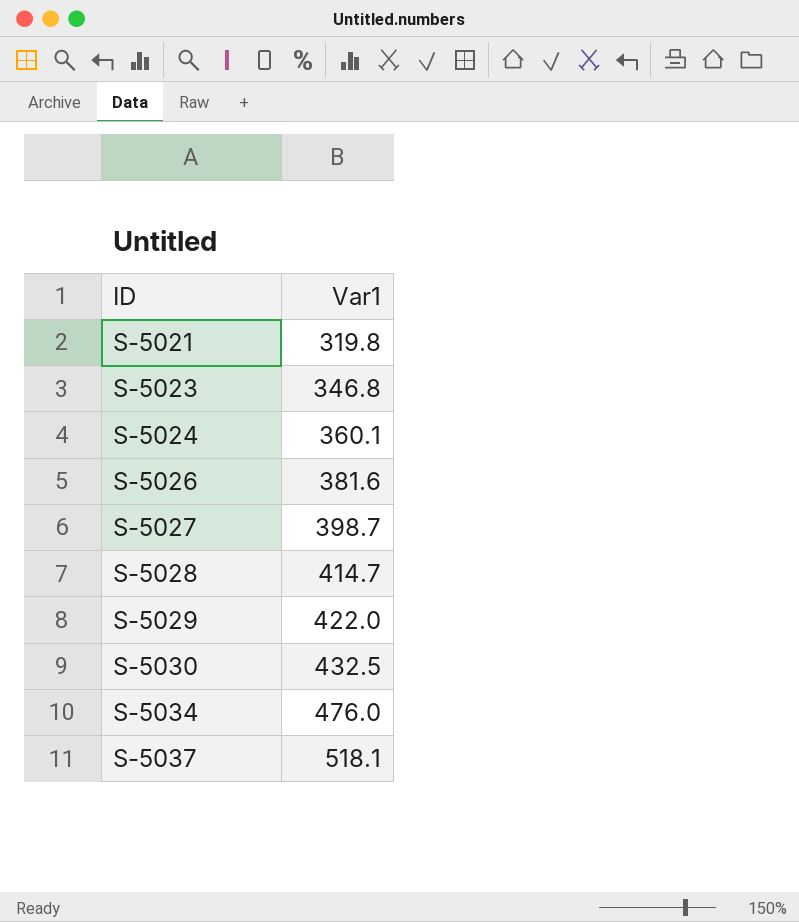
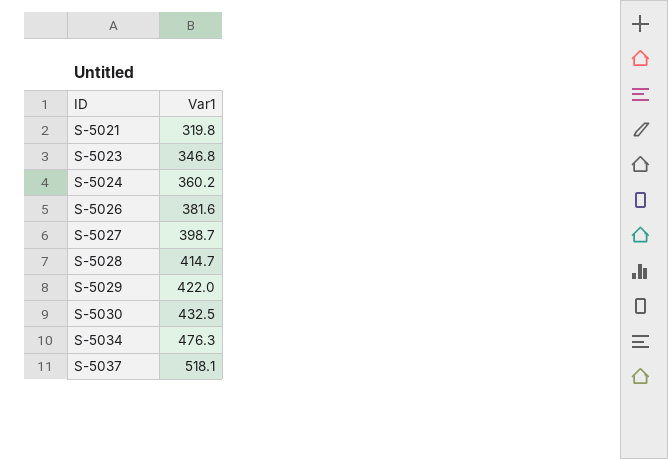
S-5024 | Var1: 360.1 -> 360.2
S-5034 | Var1: 476.0 -> 476.3

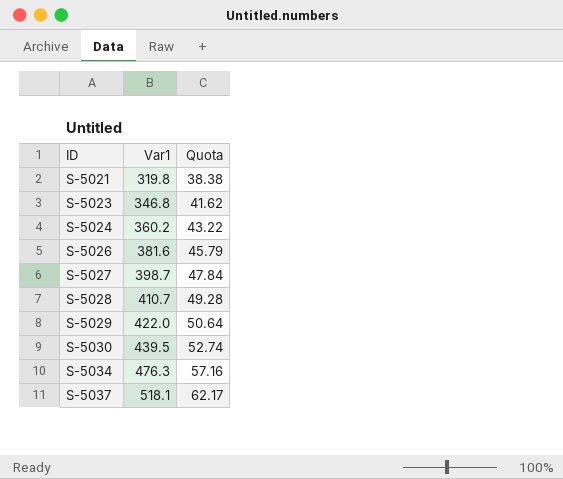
column Quota | formula: none -> [Var1] * 0.12
S-5028 | Var1: 414.7 -> 410.7
S-5030 | Var1: 432.5 -> 439.5

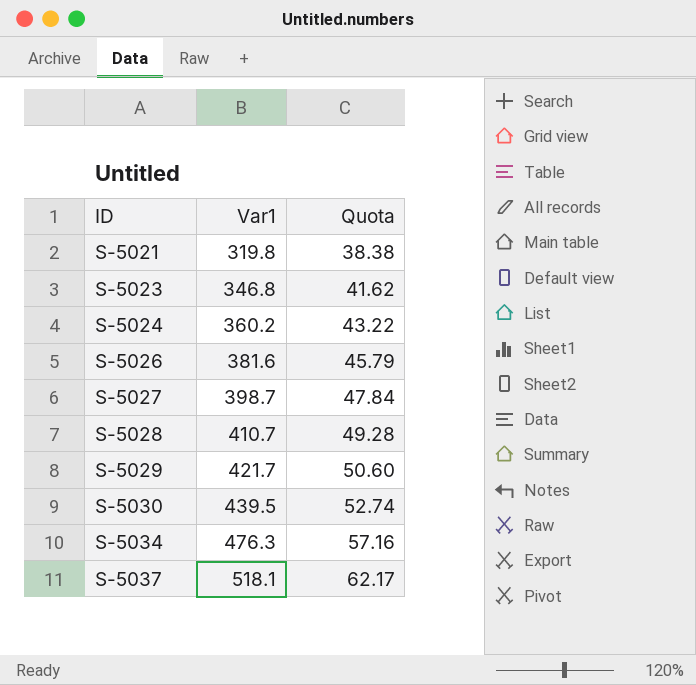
S-5029 | Var1: 422.0 -> 421.7
S-5029 | Quota: 50.64 -> 50.60

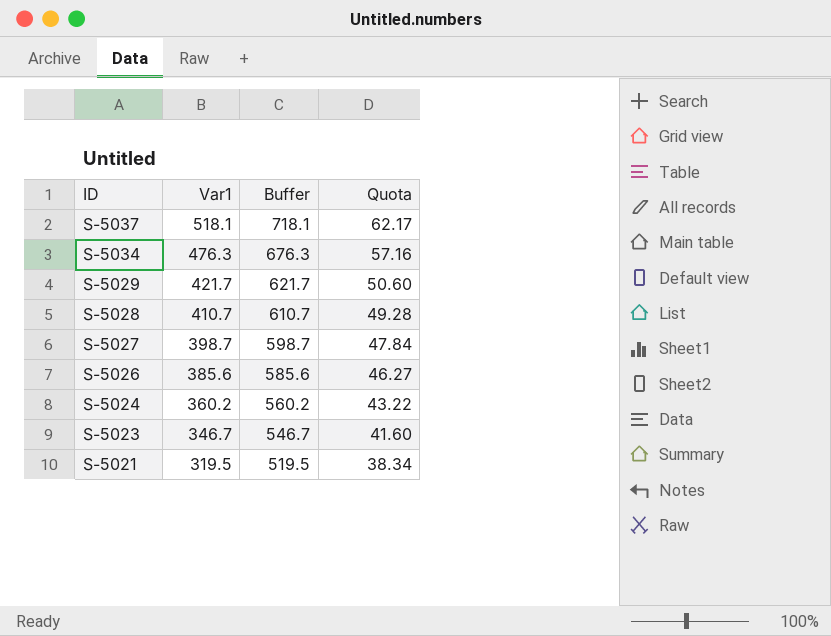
row order: ID ascending -> ID descending
column Buffer | formula: none -> [Var1] + 200
row S-5030: 439.5 | 52.74 -> none
S-5026 | Var1: 381.6 -> 385.6
S-5026 | Quota: 45.79 -> 46.27
S-5023 | Var1: 346.8 -> 346.7
S-5023 | Quota: 41.62 -> 41.60
S-5021 | Var1: 319.8 -> 319.5
S-5021 | Quota: 38.38 -> 38.34

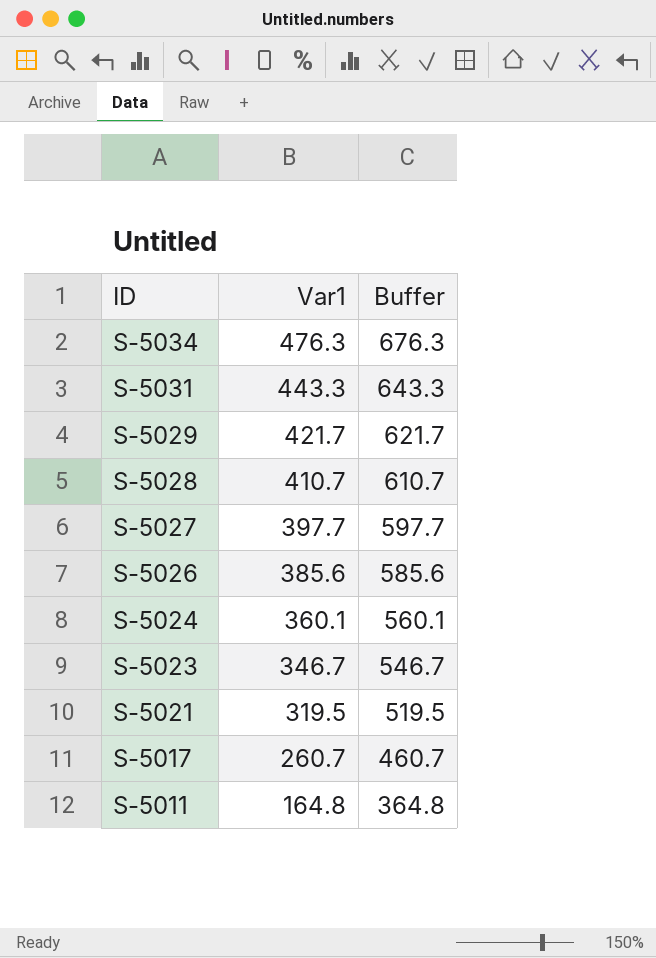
column Quota | formula: [Var1] * 0.12 -> none
row S-5037: 518.1 | 718.1 | 62.17 -> none
row S-5031: none -> 443.3 | 643.3
S-5027 | Var1: 398.7 -> 397.7
S-5027 | Buffer: 598.7 -> 597.7
S-5024 | Var1: 360.2 -> 360.1
S-5024 | Buffer: 560.2 -> 560.1
row S-5017: none -> 260.7 | 460.7
row S-5011: none -> 164.8 | 364.8

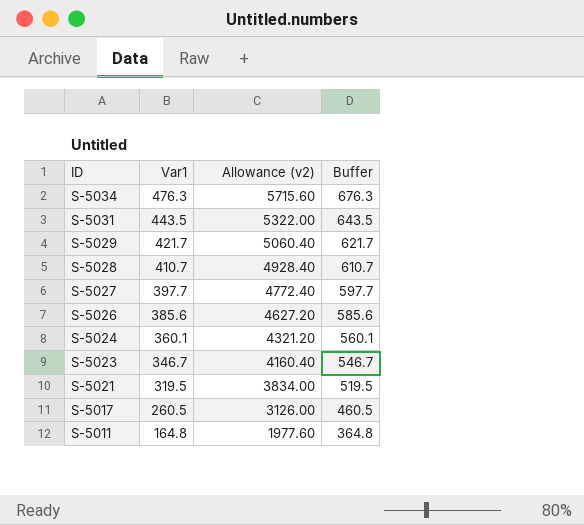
column Allowance (v2) | formula: none -> [Var1] * 12
S-5031 | Var1: 443.3 -> 443.5
S-5031 | Buffer: 643.3 -> 643.5
S-5017 | Var1: 260.7 -> 260.5
S-5017 | Buffer: 460.7 -> 460.5

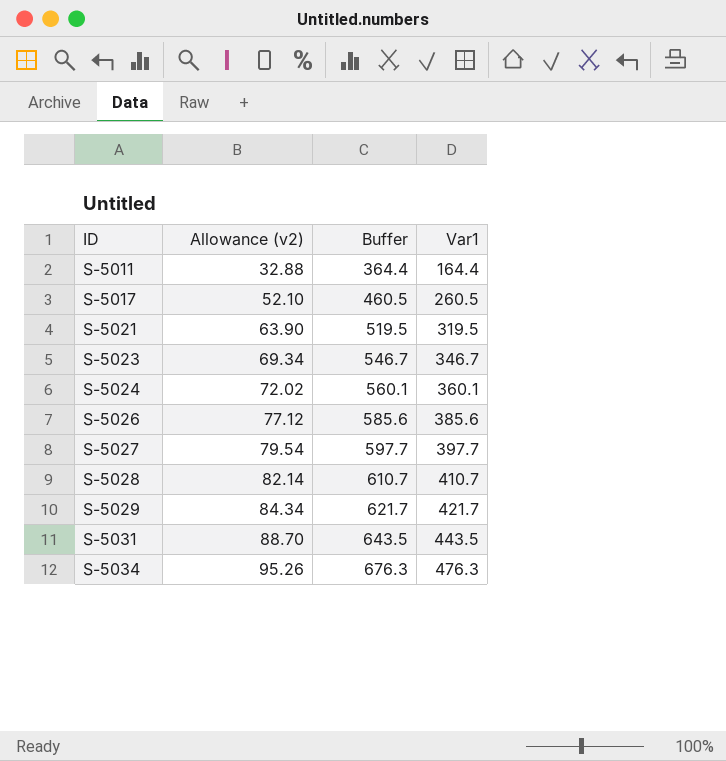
row order: ID descending -> ID ascending
column Allowance (v2) | formula: [Var1] * 12 -> [Var1] * 0.2
column Var1 | position: 2 -> 4
S-5011 | Buffer: 364.8 -> 364.4
S-5011 | Var1: 164.8 -> 164.4

